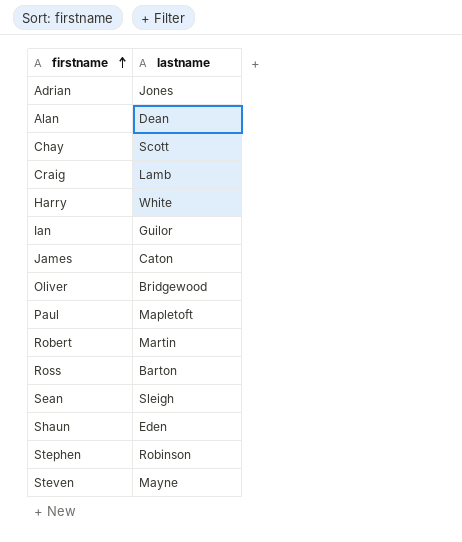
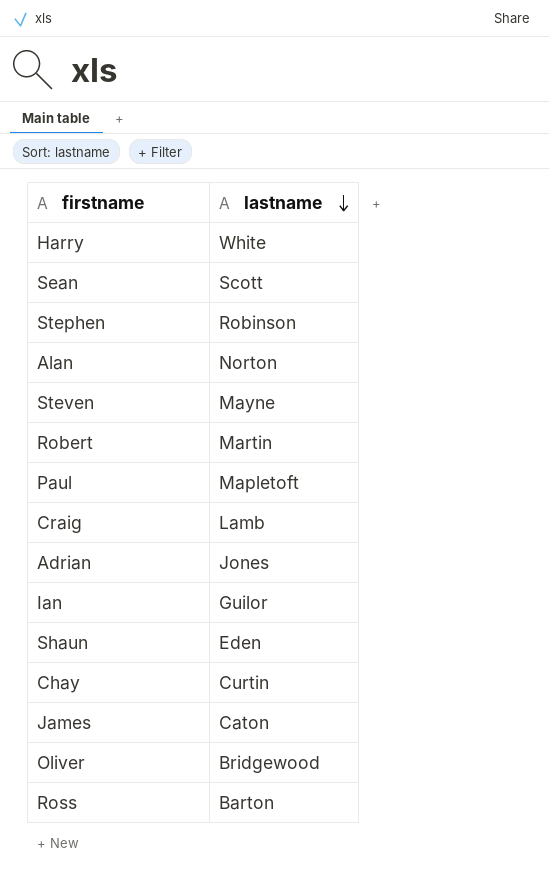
row order: firstname ascending -> lastname descending
Sean | lastname: Sleigh -> Scott
Alan | lastname: Dean -> Norton
Chay | lastname: Scott -> Curtin

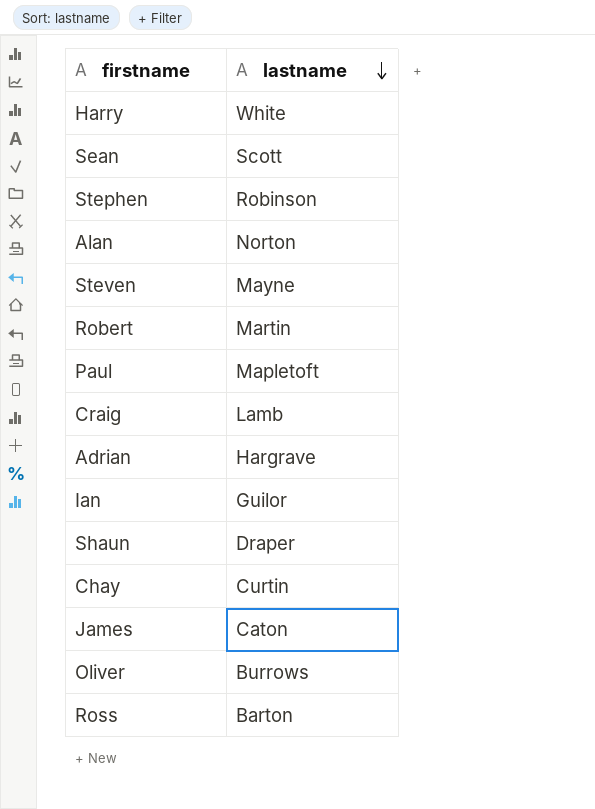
Adrian | lastname: Jones -> Hargrave
Shaun | lastname: Eden -> Draper
Oliver | lastname: Bridgewood -> Burrows

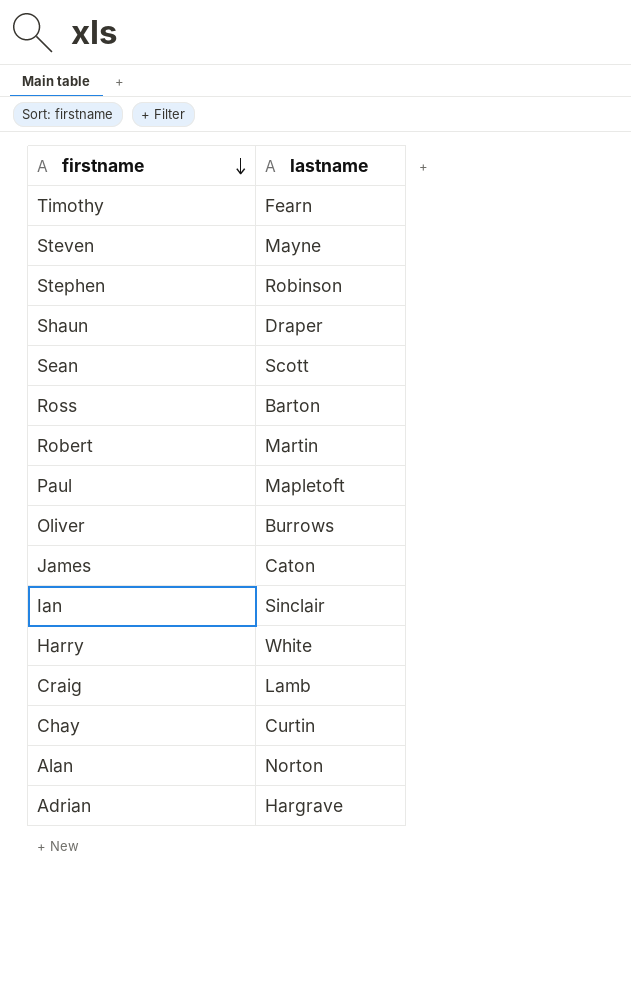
row order: lastname descending -> firstname descending
row Timothy: none -> Fearn
Ian | lastname: Guilor -> Sinclair

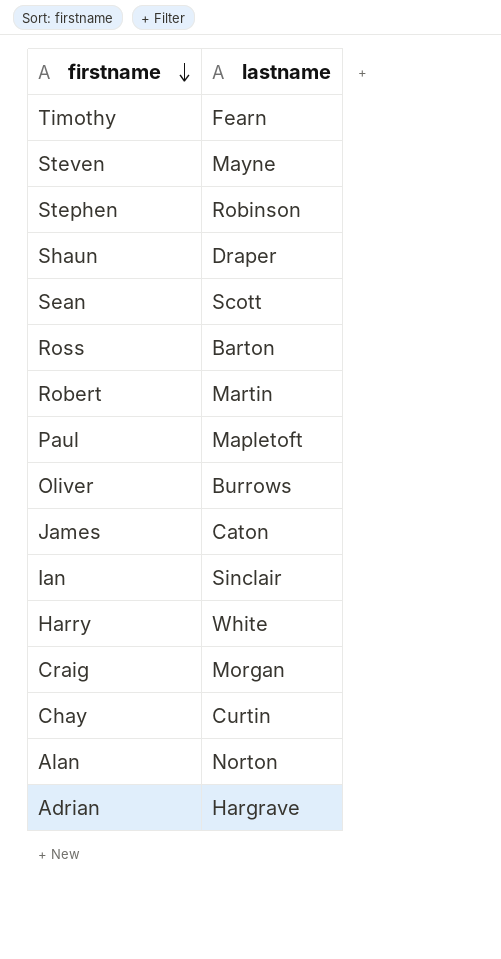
Craig | lastname: Lamb -> Morgan

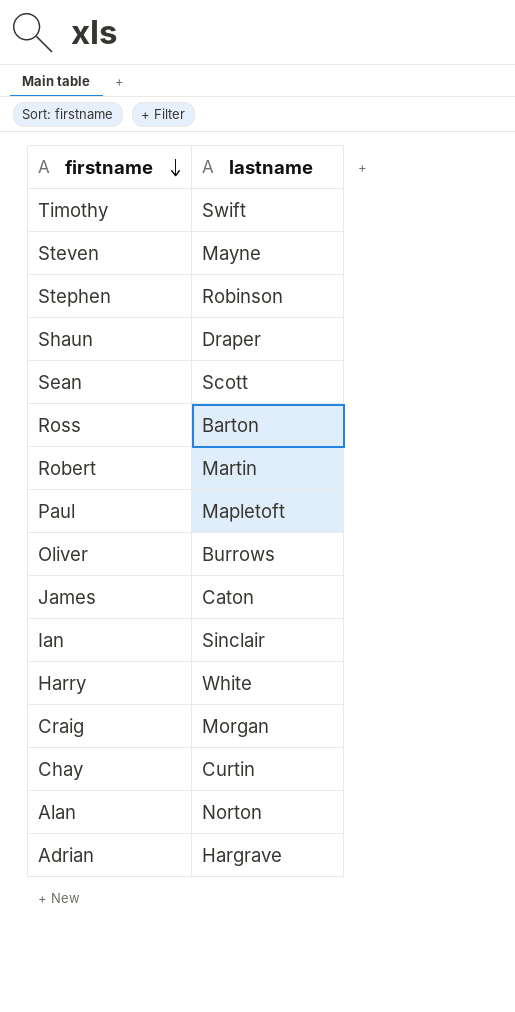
Timothy | lastname: Fearn -> Swift

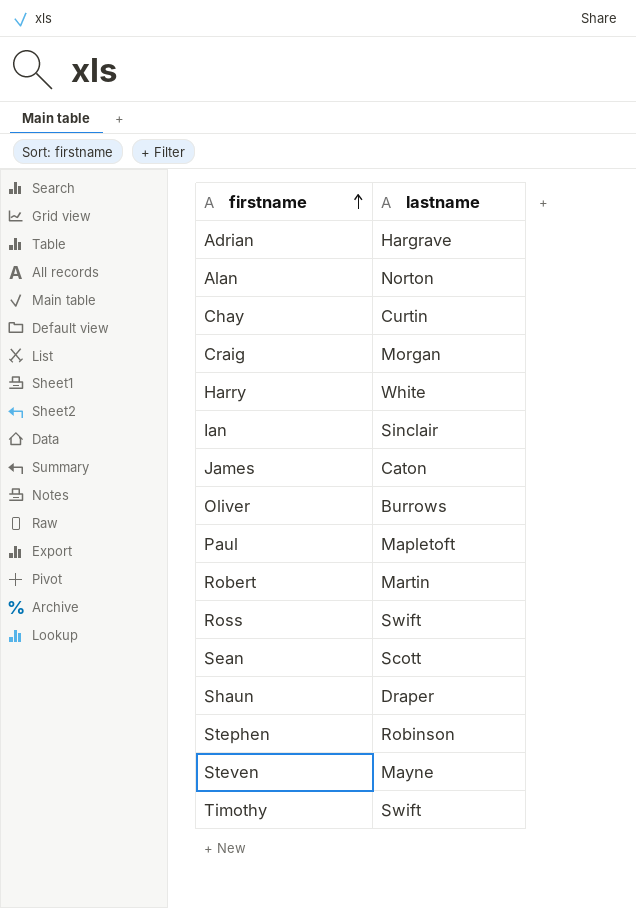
row order: firstname descending -> firstname ascending
Ross | lastname: Barton -> Swift

